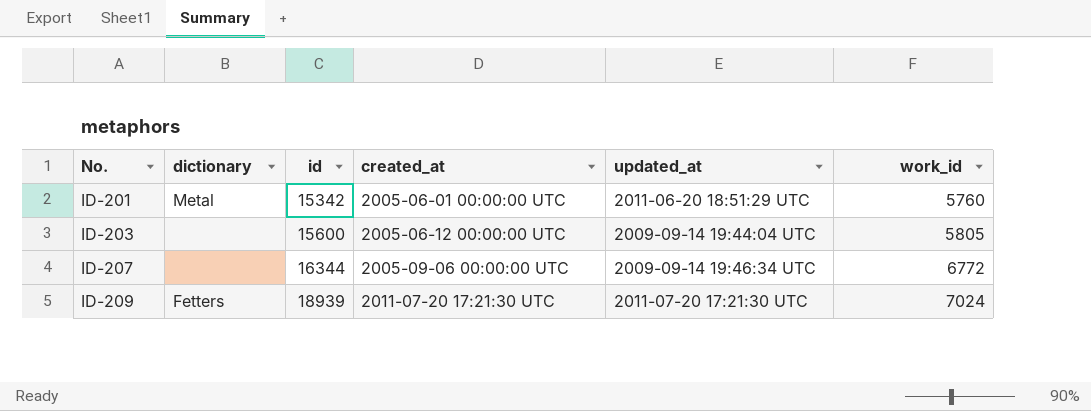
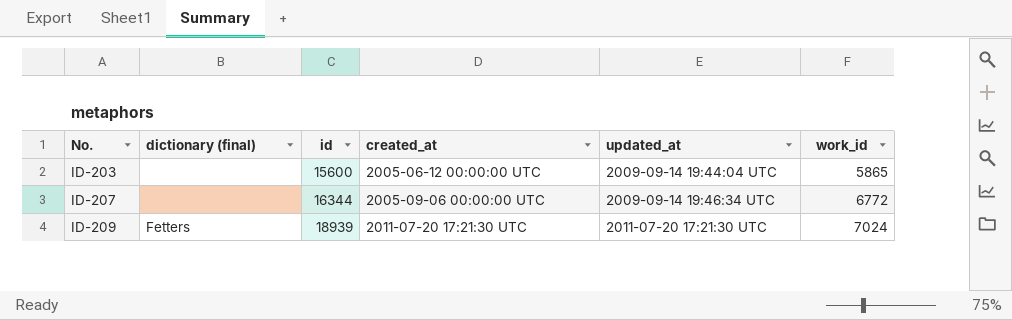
column name: dictionary -> dictionary (final)
row ID-201: Metal | 15342 | 2005-06-01 00:00:00 UTC | 2011-06-20 18:51:29 UTC | 5760 -> none
ID-203 | work_id: 5805 -> 5865

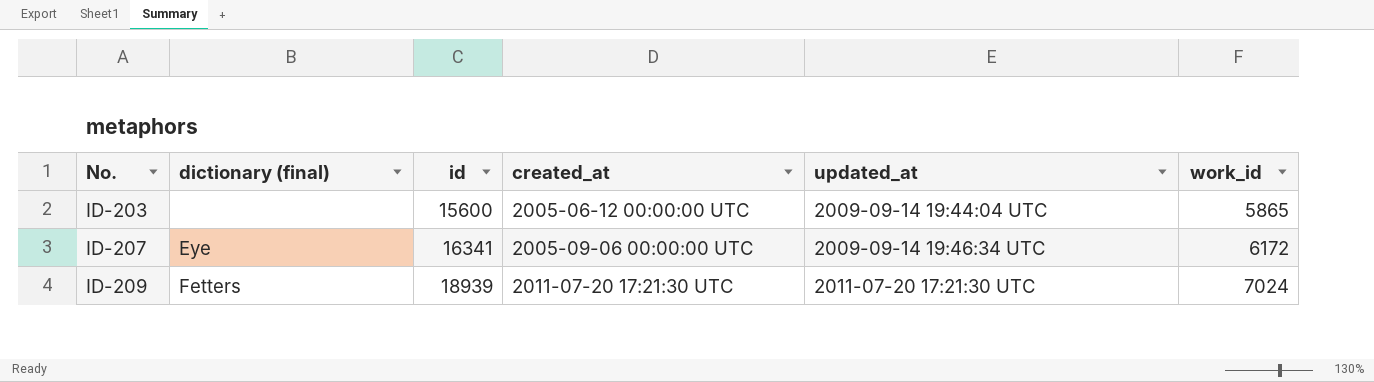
ID-207 | dictionary (final): none -> Eye
ID-207 | id: 16344 -> 16341
ID-207 | work_id: 6772 -> 6172

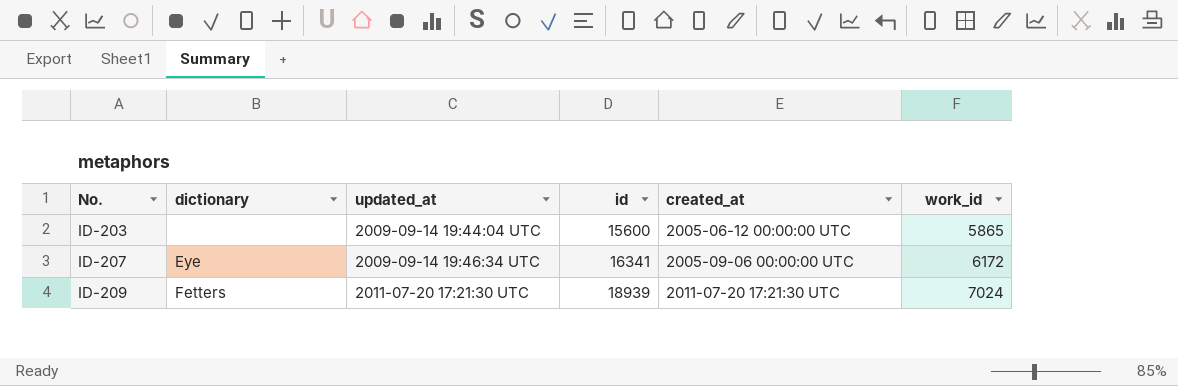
column name: dictionary (final) -> dictionary
column updated_at | position: 5 -> 3

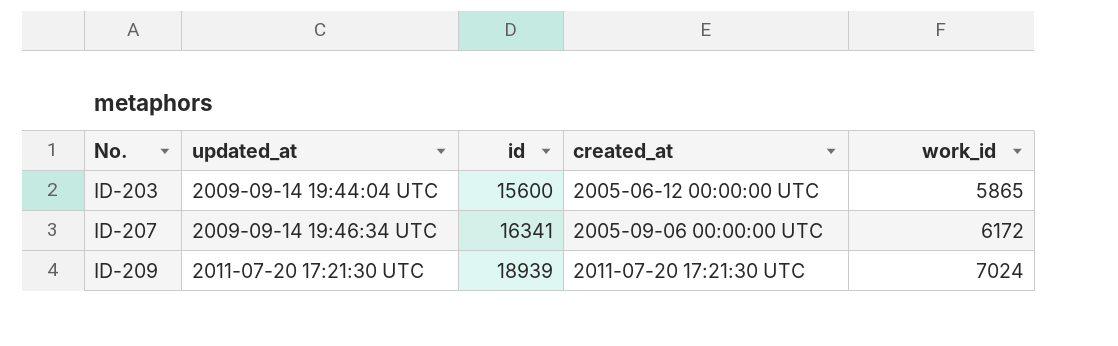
column dictionary | position: 2 -> none

